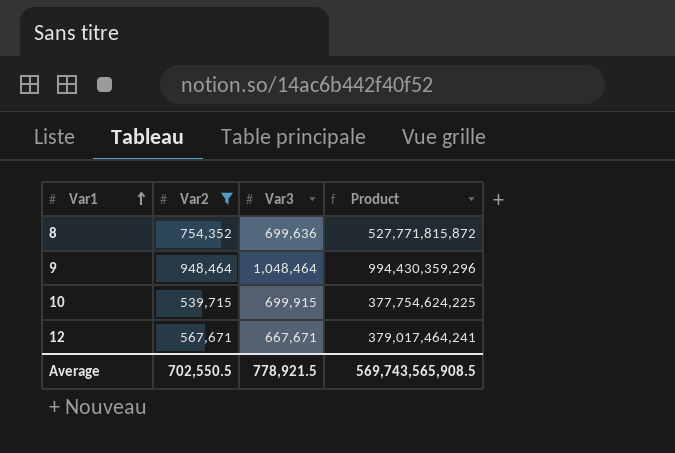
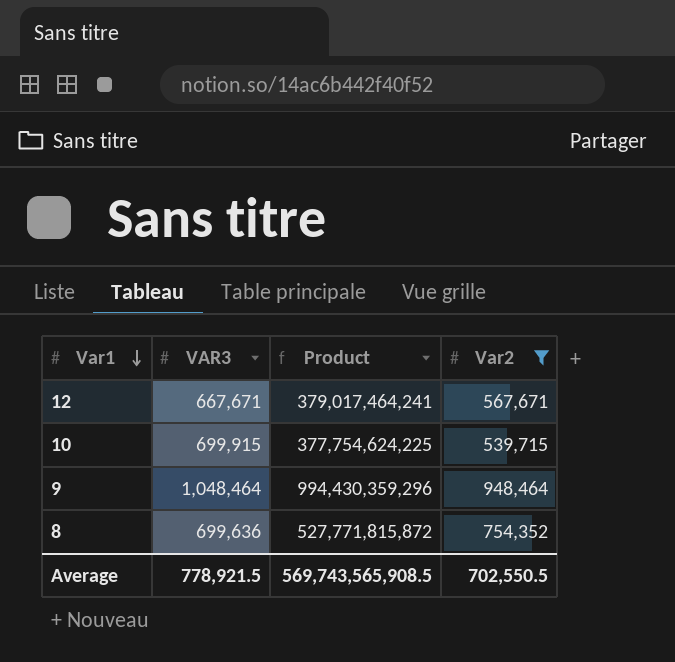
row order: Var1 ascending -> Var1 descending
column name: Var3 -> VAR3
column Var2 | position: 2 -> 4

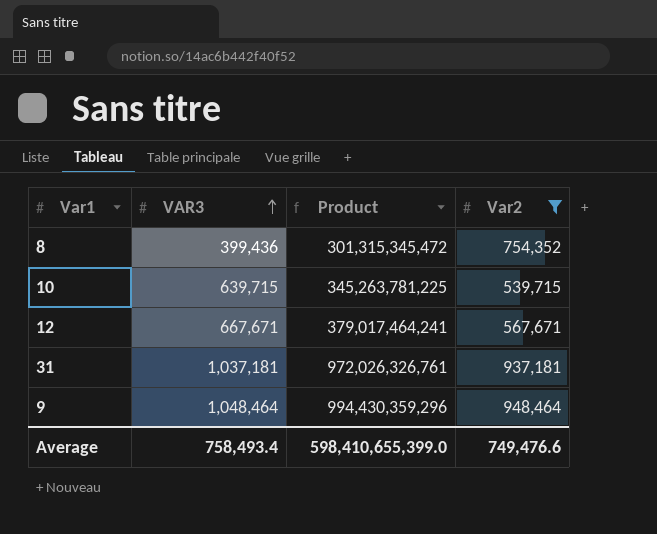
row order: Var1 descending -> VAR3 ascending
8 | VAR3: 699,636 -> 399,436
8 | Product: 527,771,815,872 -> 301,315,345,472
10 | VAR3: 699,915 -> 639,715
10 | Product: 377,754,624,225 -> 345,263,781,225
row 31: none -> 1,037,181 | 972,026,326,761 | 937,181
Average | VAR3: 778,921.5 -> 758,493.4
Average | Product: 569,743,565,908.5 -> 598,410,655,399.0
Average | Var2: 702,550.5 -> 749,476.6

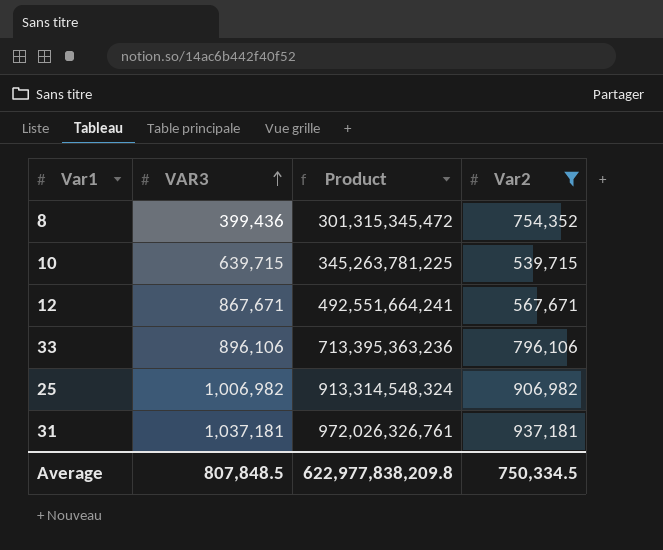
row 9: 1,048,464 | 994,430,359,296 | 948,464 -> none
12 | VAR3: 667,671 -> 867,671
12 | Product: 379,017,464,241 -> 492,551,664,241
row 33: none -> 896,106 | 713,395,363,236 | 796,106
row 25: none -> 1,006,982 | 913,314,548,324 | 906,982
Average | VAR3: 758,493.4 -> 807,848.5
Average | Product: 598,410,655,399.0 -> 622,977,838,209.8
Average | Var2: 749,476.6 -> 750,334.5

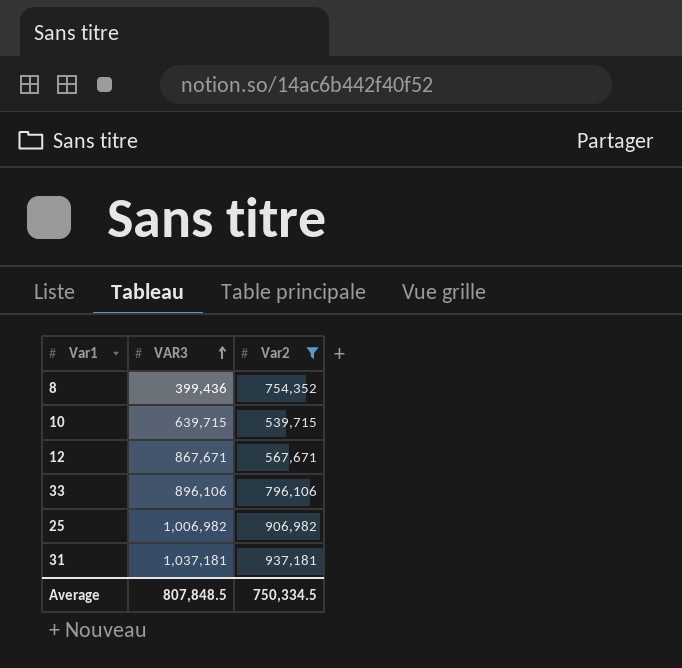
column Product | formula: [VAR3] * [Var2] -> none

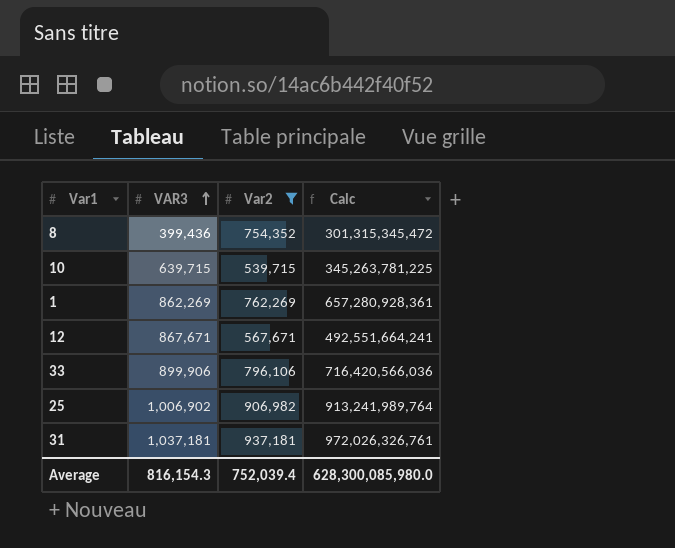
column Calc | formula: none -> [VAR3] * [Var2]
row 1: none -> 862,269 | 762,269 | 657,280,928,361
33 | VAR3: 896,106 -> 899,906
25 | VAR3: 1,006,982 -> 1,006,902
Average | VAR3: 807,848.5 -> 816,154.3
Average | Var2: 750,334.5 -> 752,039.4

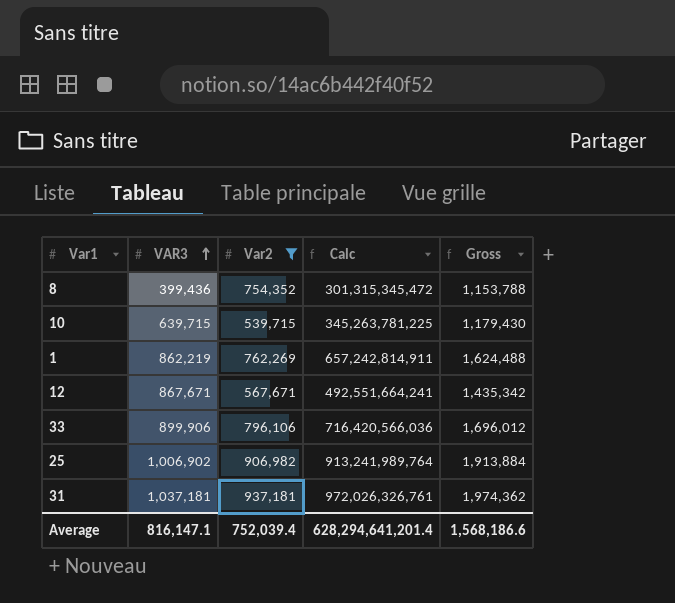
column Gross | formula: none -> [VAR3] + [Var2]
1 | VAR3: 862,269 -> 862,219
1 | Calc: 657,280,928,361 -> 657,242,814,911
Average | VAR3: 816,154.3 -> 816,147.1
Average | Calc: 628,300,085,980.0 -> 628,294,641,201.4

